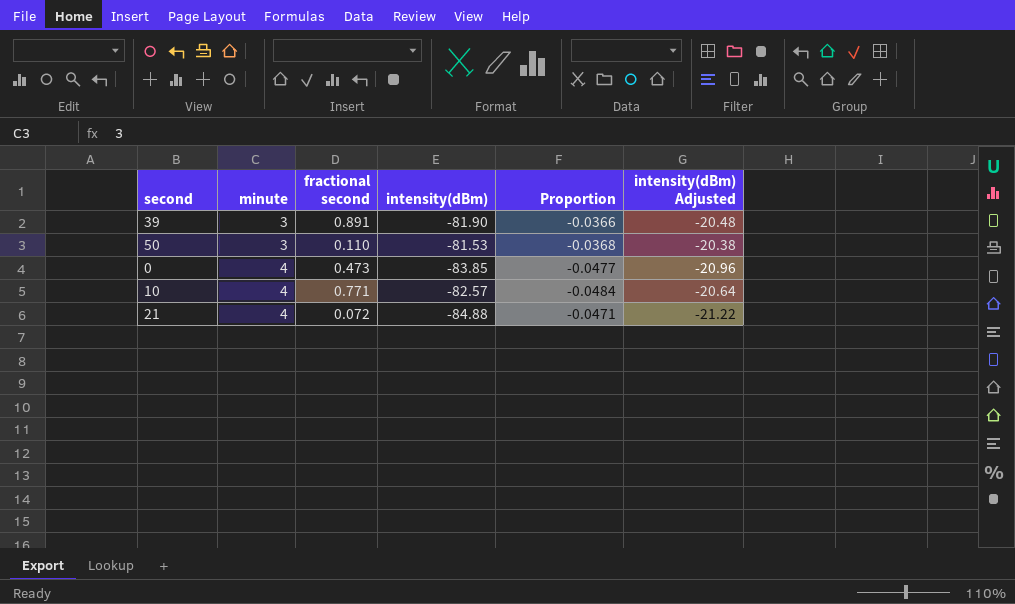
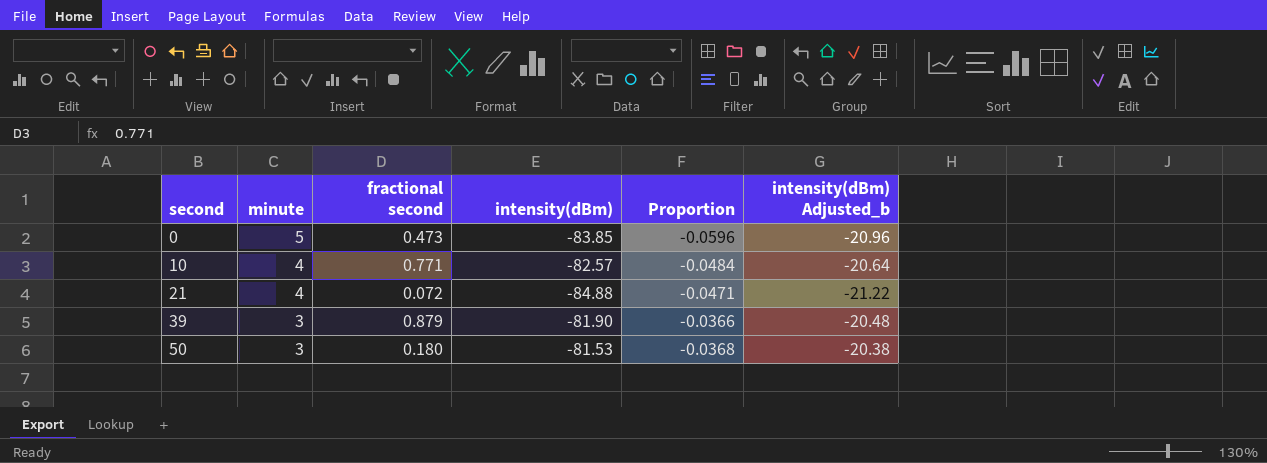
row order: minute ascending -> second ascending
column name: intensity(dBm) Adjusted -> intensity(dBm) Adjusted_b
0 | minute: 4 -> 5
0 | Proportion: -0.0477 -> -0.0596
39 | fractional second: 0.891 -> 0.879
50 | fractional second: 0.110 -> 0.180

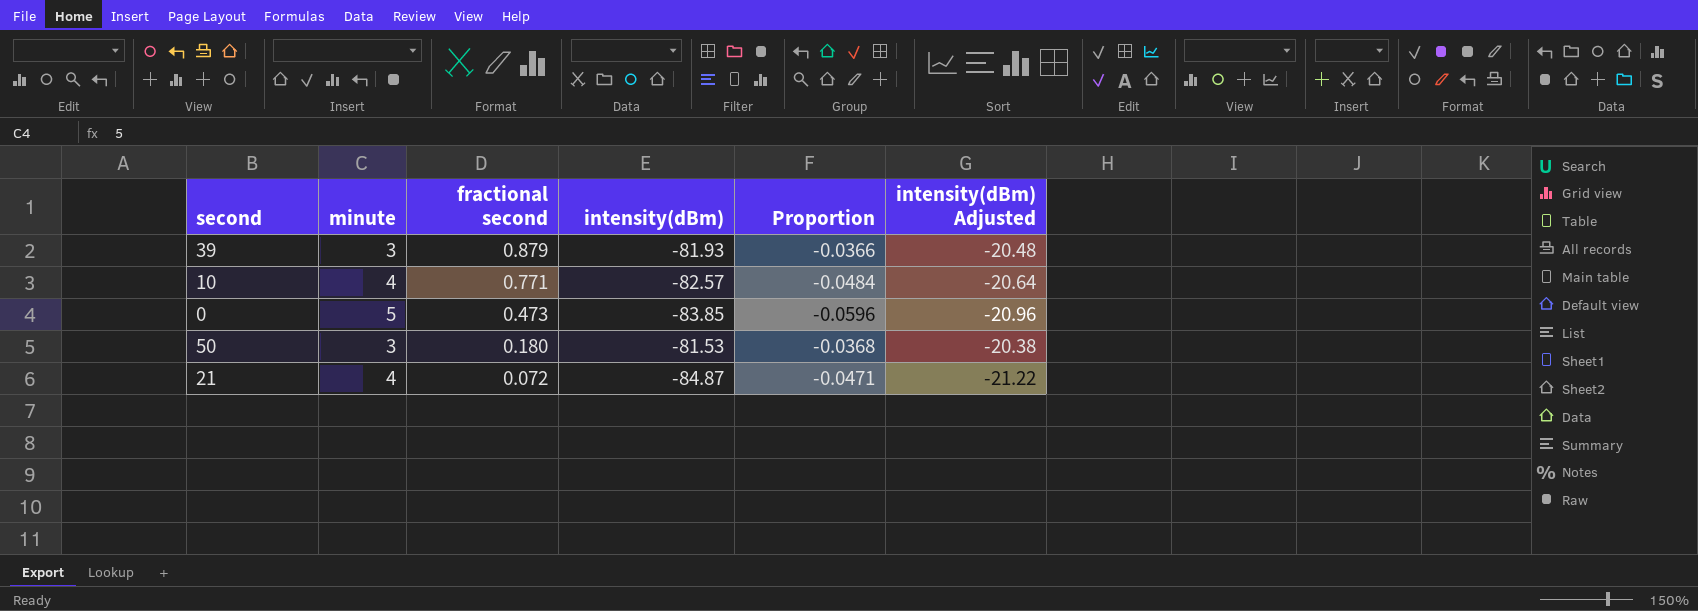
row order: second ascending -> fractional second descending
column name: intensity(dBm) Adjusted_b -> intensity(dBm) Adjusted
39 | intensity(dBm): -81.90 -> -81.93
21 | intensity(dBm): -84.88 -> -84.87

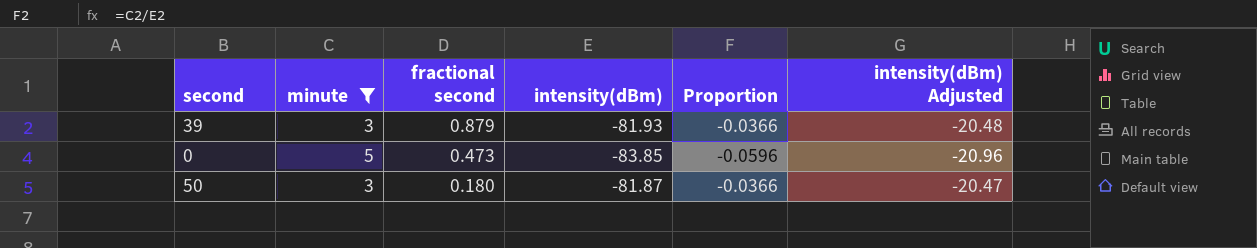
filter: none -> minute != 4
50 | intensity(dBm): -81.53 -> -81.87
50 | Proportion: -0.0368 -> -0.0366
50 | intensity(dBm) Adjusted: -20.38 -> -20.47

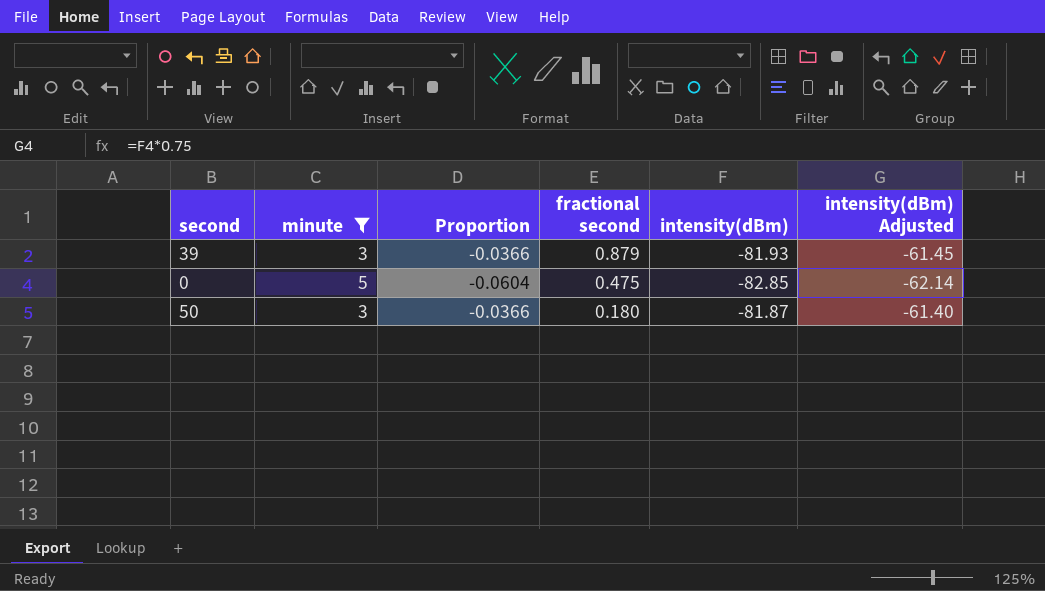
column Proportion | position: 5 -> 3
column intensity(dBm) Adjusted | formula: [intensity(dBm)] * 0.25 -> [intensity(dBm)] * 0.75
0 | Proportion: -0.0596 -> -0.0604
0 | fractional second: 0.473 -> 0.475
0 | intensity(dBm): -83.85 -> -82.85

